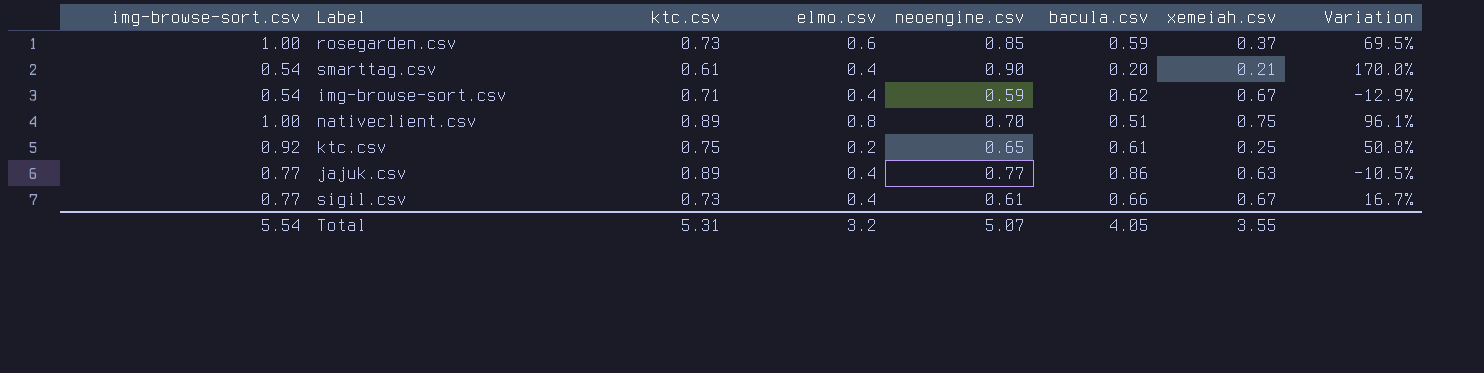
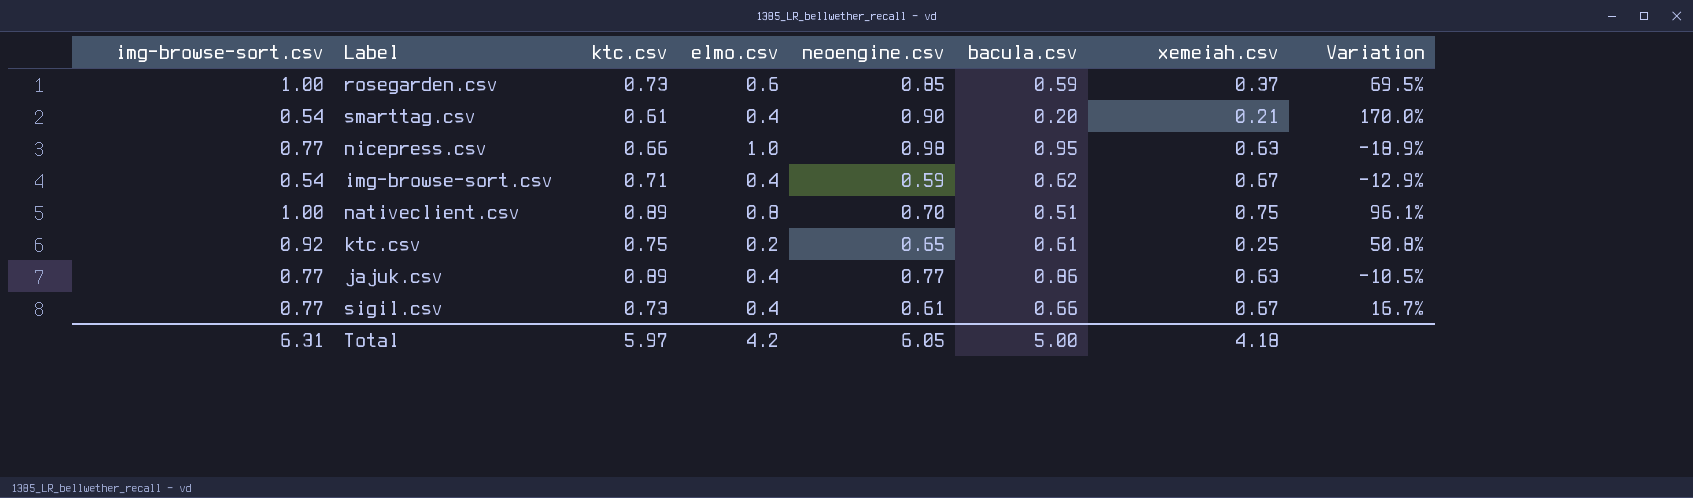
row nicepress.csv: none -> 0.77 | 0.66 | 1.0 | 0.98 | 0.95 | 0.63 | -18.9%
Total | img-browse-sort.csv: 5.54 -> 6.31
Total | ktc.csv: 5.31 -> 5.97
Total | elmo.csv: 3.2 -> 4.2
Total | neoengine.csv: 5.07 -> 6.05
Total | bacula.csv: 4.05 -> 5.00
Total | xemeiah.csv: 3.55 -> 4.18

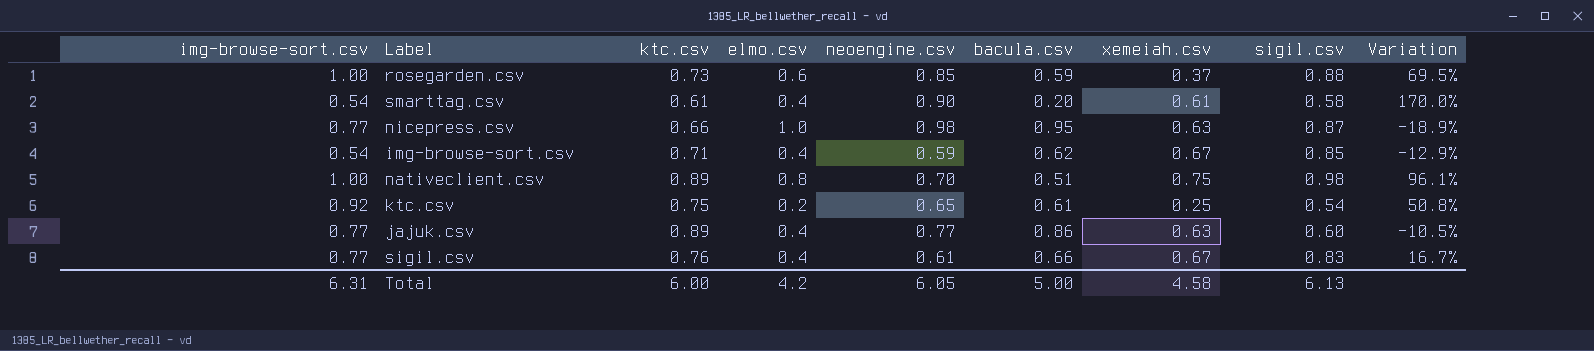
column sigil.csv | position: none -> 8
smarttag.csv | xemeiah.csv: 0.21 -> 0.61
sigil.csv | ktc.csv: 0.73 -> 0.76
Total | ktc.csv: 5.97 -> 6.00
Total | xemeiah.csv: 4.18 -> 4.58

